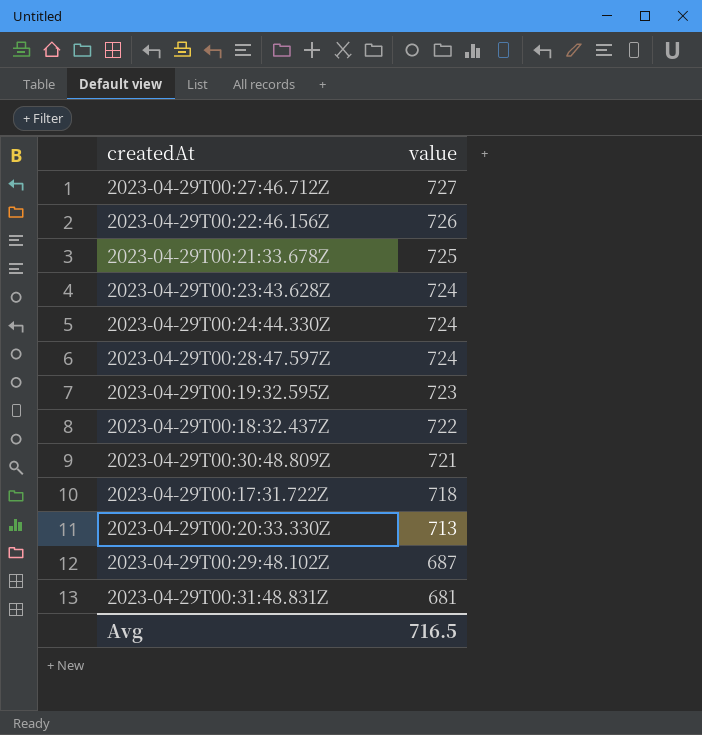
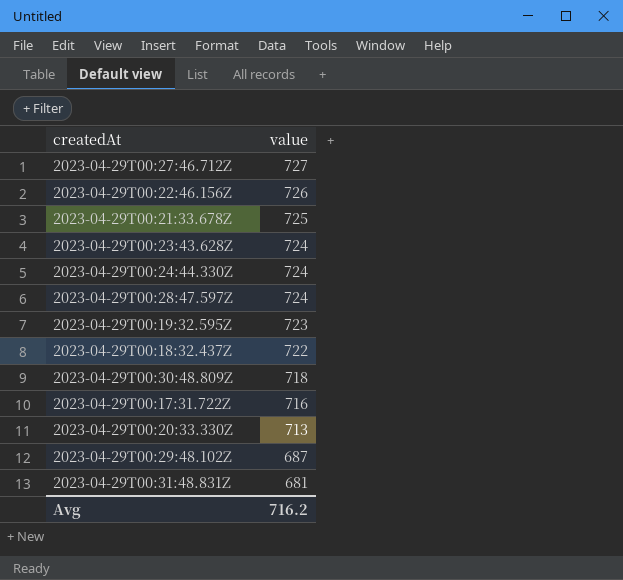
2023-04-29T00:30:48.809Z | value: 721 -> 718
2023-04-29T00:17:31.722Z | value: 718 -> 716
Avg | value: 716.5 -> 716.2

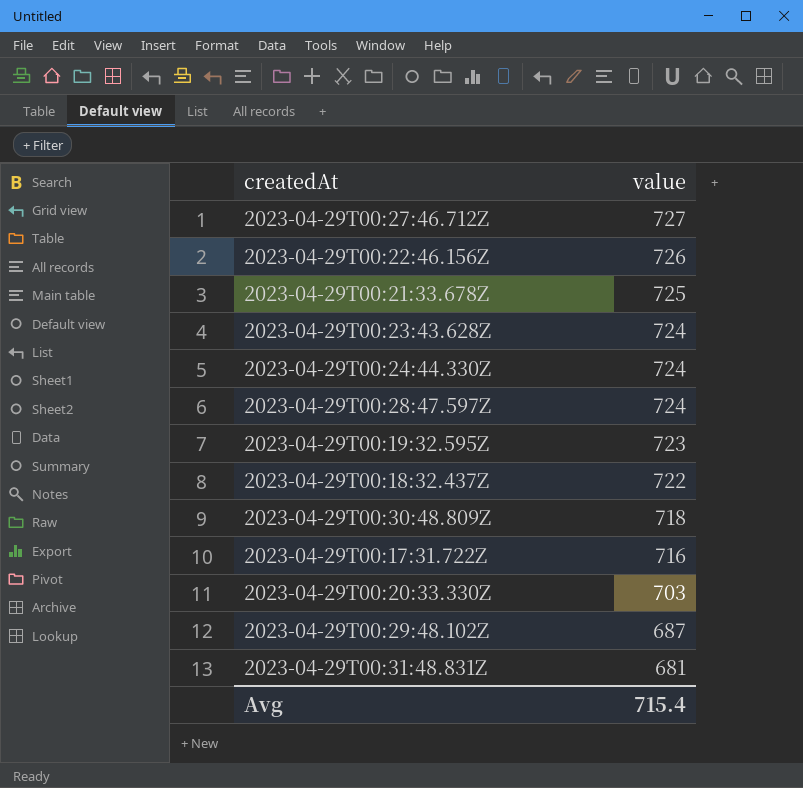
2023-04-29T00:20:33.330Z | value: 713 -> 703
Avg | value: 716.2 -> 715.4

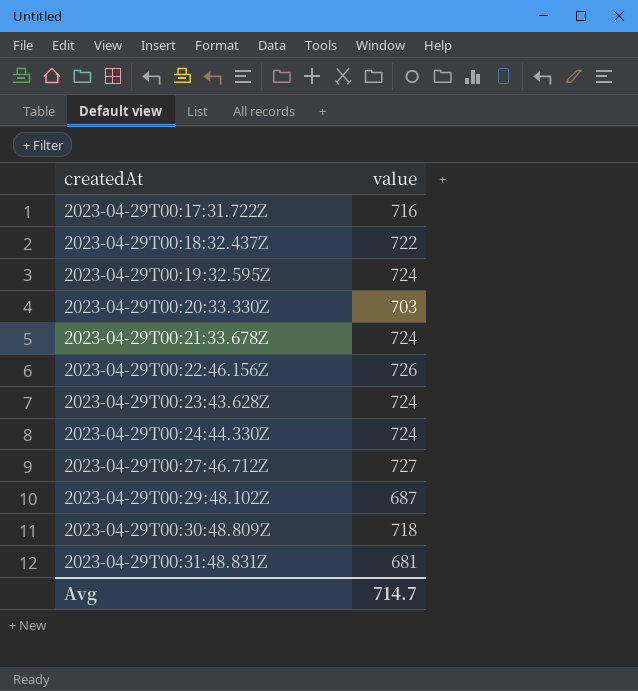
row order: value descending -> createdAt ascending
row 2023-04-29T00:28:47.597Z: 724 -> none
2023-04-29T00:19:32.595Z | value: 723 -> 724
2023-04-29T00:21:33.678Z | value: 725 -> 724
Avg | value: 715.4 -> 714.7

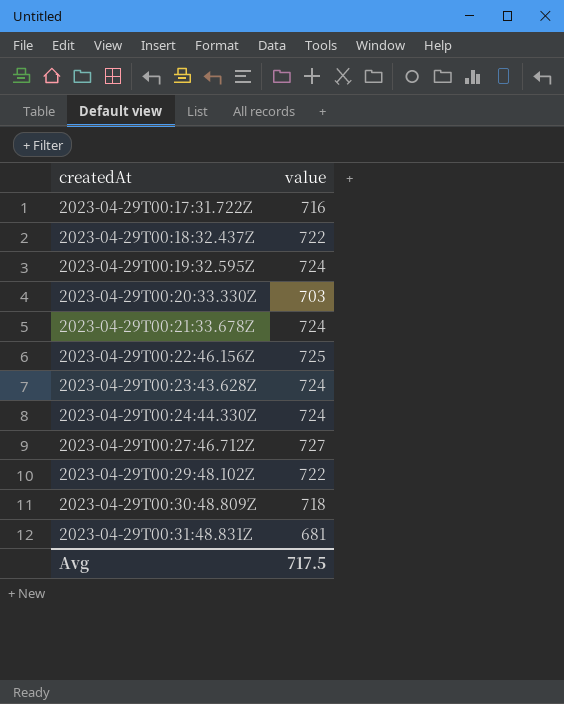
2023-04-29T00:22:46.156Z | value: 726 -> 725
2023-04-29T00:29:48.102Z | value: 687 -> 722
Avg | value: 714.7 -> 717.5

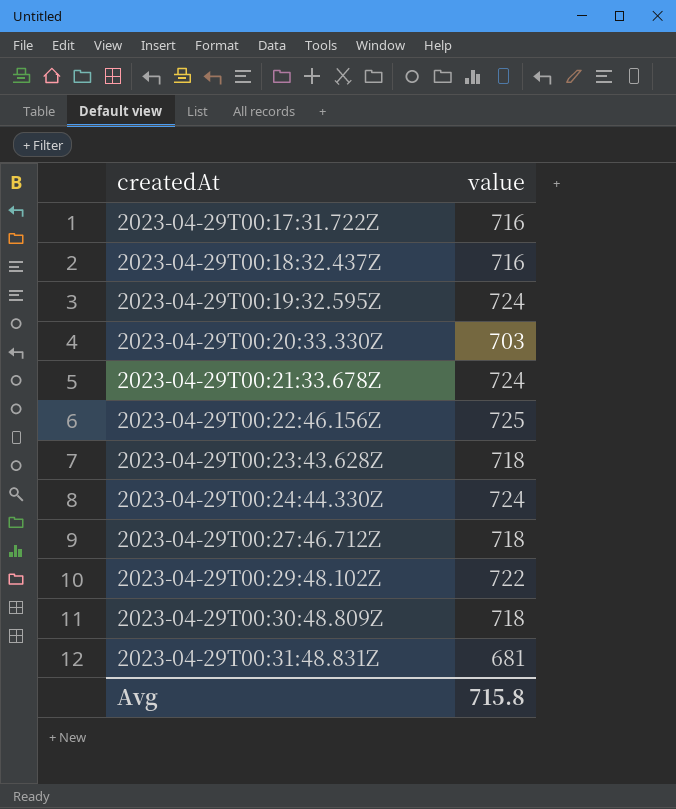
2023-04-29T00:18:32.437Z | value: 722 -> 716
2023-04-29T00:23:43.628Z | value: 724 -> 718
2023-04-29T00:27:46.712Z | value: 727 -> 718
Avg | value: 717.5 -> 715.8

